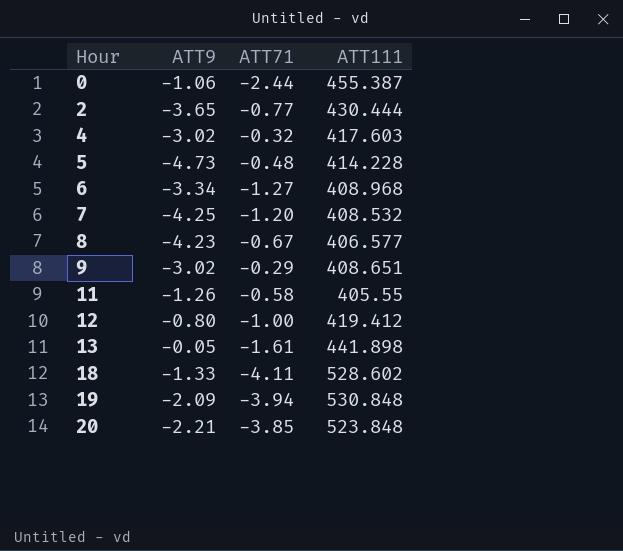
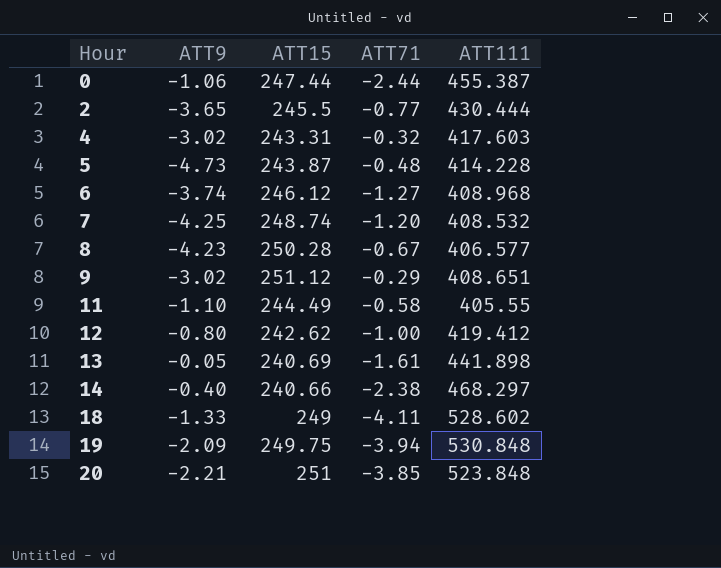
column ATT15 | position: none -> 3
6 | ATT9: -3.34 -> -3.74
11 | ATT9: -1.26 -> -1.10
row 14: none -> -0.40 | 240.66 | -2.38 | 468.297

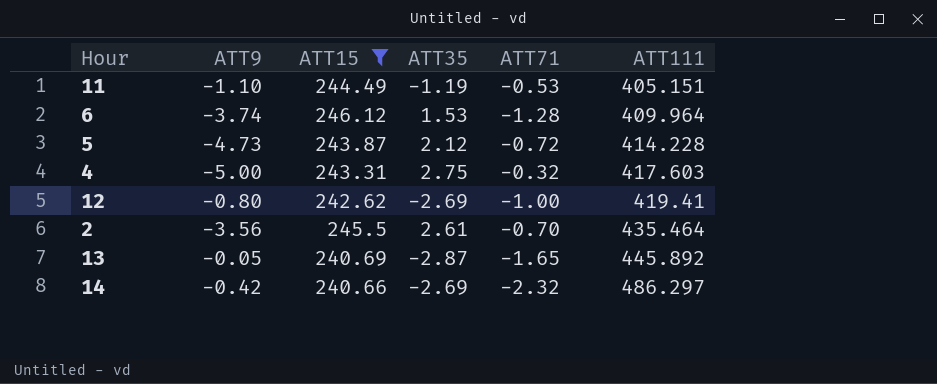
filter: none -> ATT15 <= 246.12
row order: Hour ascending -> ATT111 ascending
column ATT35 | position: none -> 4
11 | ATT71: -0.58 -> -0.53
11 | ATT111: 405.55 -> 405.151
6 | ATT71: -1.27 -> -1.28
6 | ATT111: 408.968 -> 409.964
5 | ATT71: -0.48 -> -0.72
4 | ATT9: -3.02 -> -5.00
12 | ATT111: 419.412 -> 419.41
2 | ATT9: -3.65 -> -3.56
2 | ATT71: -0.77 -> -0.70
2 | ATT111: 430.444 -> 435.464
13 | ATT71: -1.61 -> -1.65
13 | ATT111: 441.898 -> 445.892
14 | ATT9: -0.40 -> -0.42
14 | ATT71: -2.38 -> -2.32
14 | ATT111: 468.297 -> 486.297

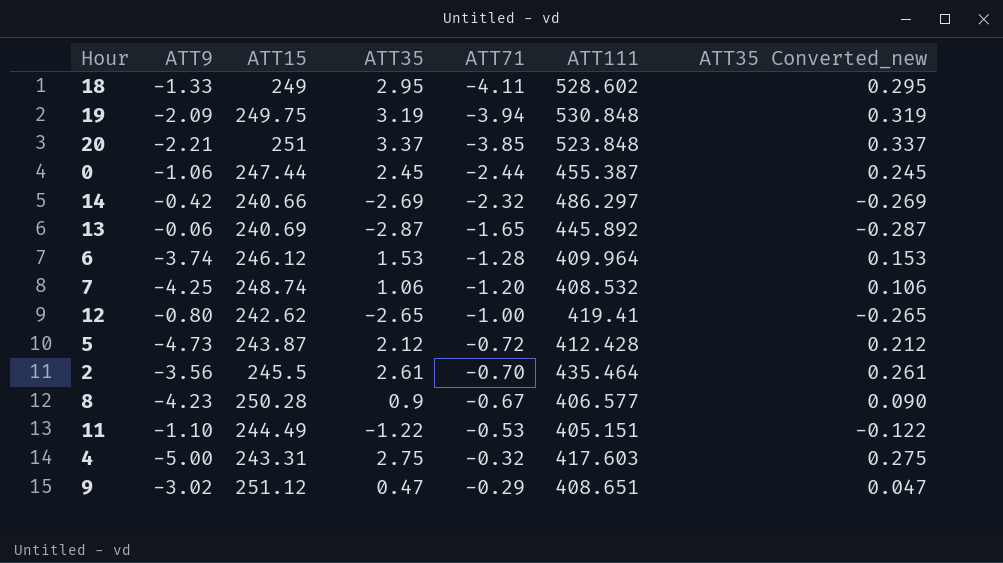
filter: ATT15 <= 246.12 -> none
row order: ATT111 ascending -> ATT71 ascending
column ATT35 Converted_new | formula: none -> [ATT35] * 0.1
13 | ATT9: -0.05 -> -0.06
12 | ATT35: -2.69 -> -2.65
5 | ATT111: 414.228 -> 412.428
11 | ATT35: -1.19 -> -1.22

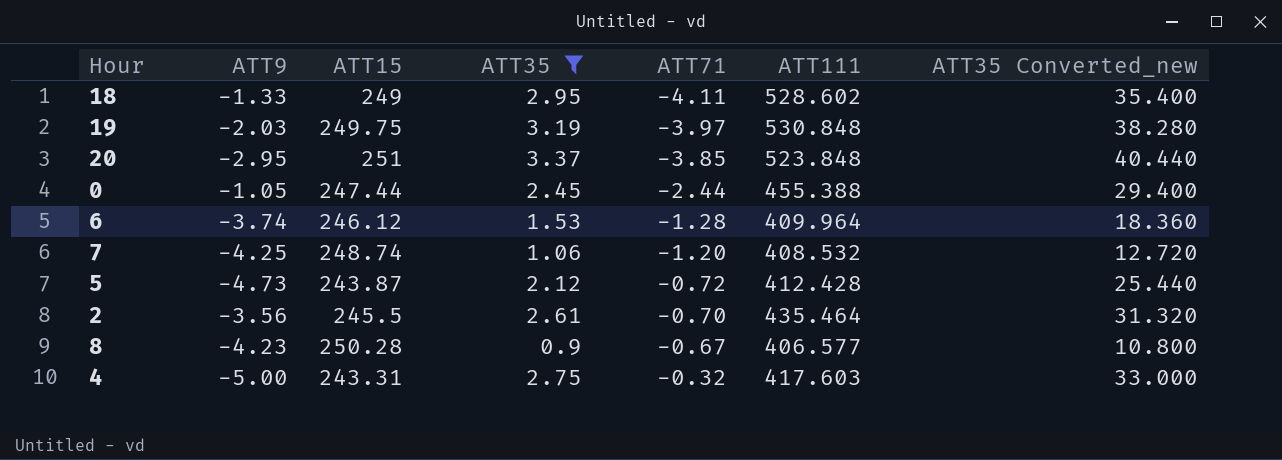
filter: none -> ATT35 >= 0.9
column ATT35 Converted_new | formula: [ATT35] * 0.1 -> [ATT35] * 12
19 | ATT9: -2.09 -> -2.03
19 | ATT71: -3.94 -> -3.97
20 | ATT9: -2.21 -> -2.95
0 | ATT9: -1.06 -> -1.05
0 | ATT111: 455.387 -> 455.388

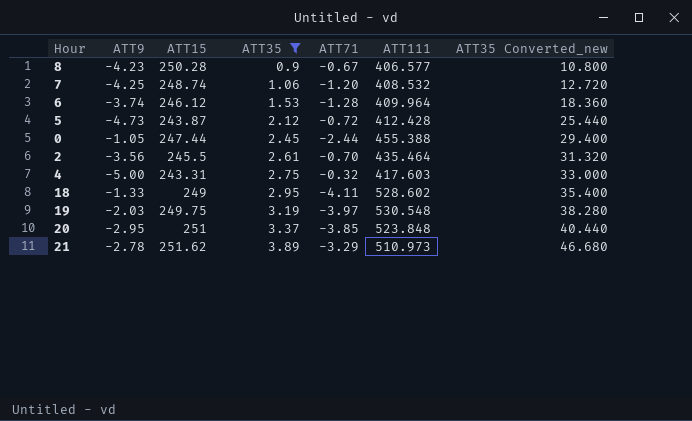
row order: ATT71 ascending -> ATT35 ascending
19 | ATT111: 530.848 -> 530.548
row 21: none -> -2.78 | 251.62 | 3.89 | -3.29 | 510.973 | 46.680

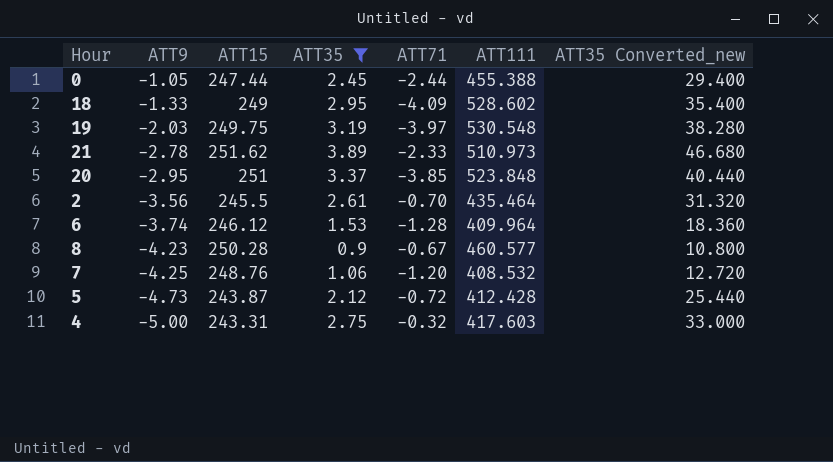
row order: ATT35 ascending -> ATT9 descending
18 | ATT71: -4.11 -> -4.09
21 | ATT71: -3.29 -> -2.33
8 | ATT111: 406.577 -> 460.577
7 | ATT15: 248.74 -> 248.76

